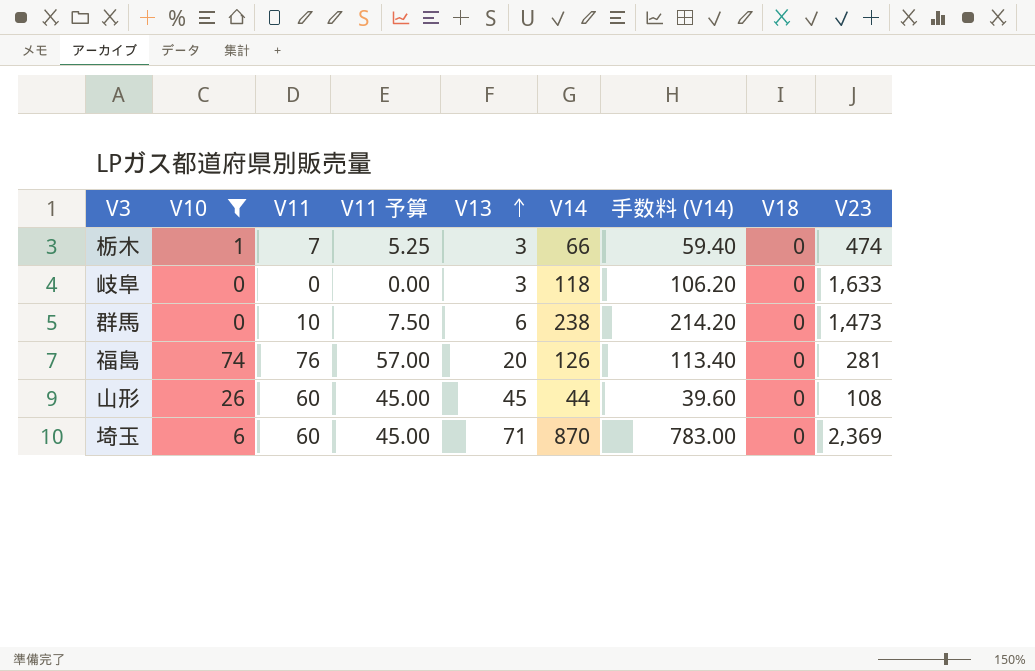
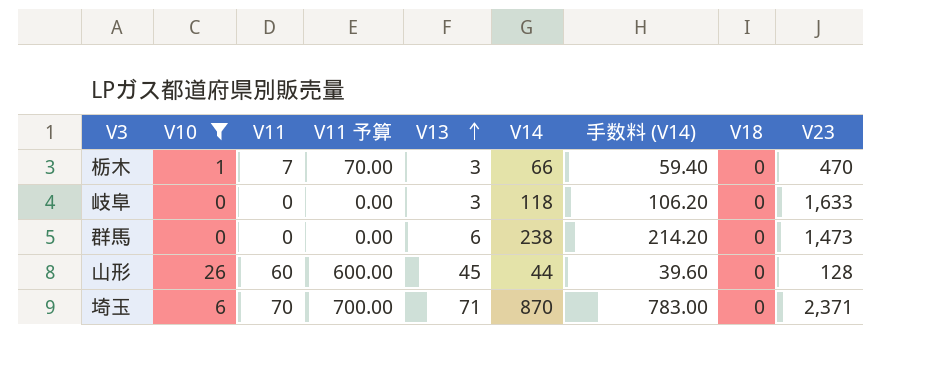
column V11 予算 | formula: [V11] * 0.75 -> [V11] * 10
row 福島: 74 | 76 | 57.00 | 20 | 126 | 113.40 | 0 | 281 -> none
栃木 | V23: 474 -> 470
群馬 | V11: 10 -> 0
山形 | V23: 108 -> 128
埼玉 | V11: 60 -> 70
埼玉 | V23: 2,369 -> 2,371

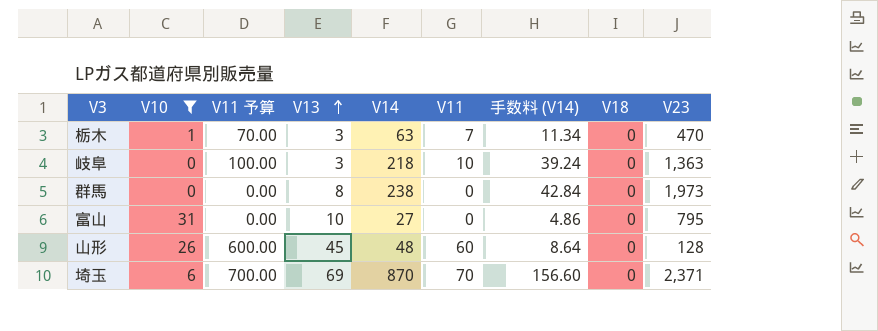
column V11 | position: 3 -> 6
column 手数料 (V14) | formula: [V14] * 0.9 -> [V14] * 0.18
栃木 | V14: 66 -> 63
岐阜 | V11 予算: 0.00 -> 100.00
岐阜 | V14: 118 -> 218
岐阜 | V11: 0 -> 10
岐阜 | V23: 1,633 -> 1,363
群馬 | V13: 6 -> 8
群馬 | V23: 1,473 -> 1,973
row 富山: none -> 31 | 0.00 | 10 | 27 | 0 | 4.86 | 0 | 795
山形 | V14: 44 -> 48
埼玉 | V13: 71 -> 69

